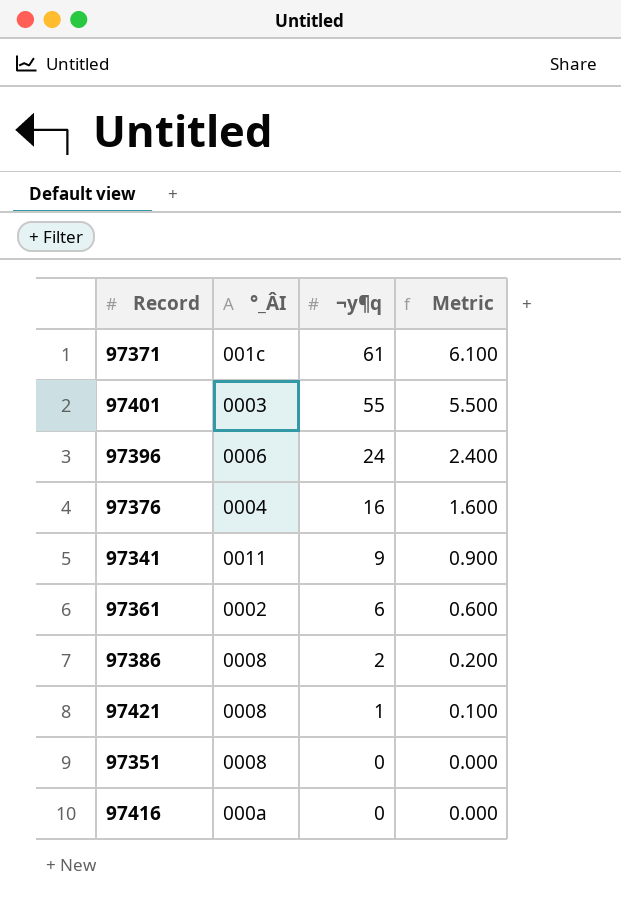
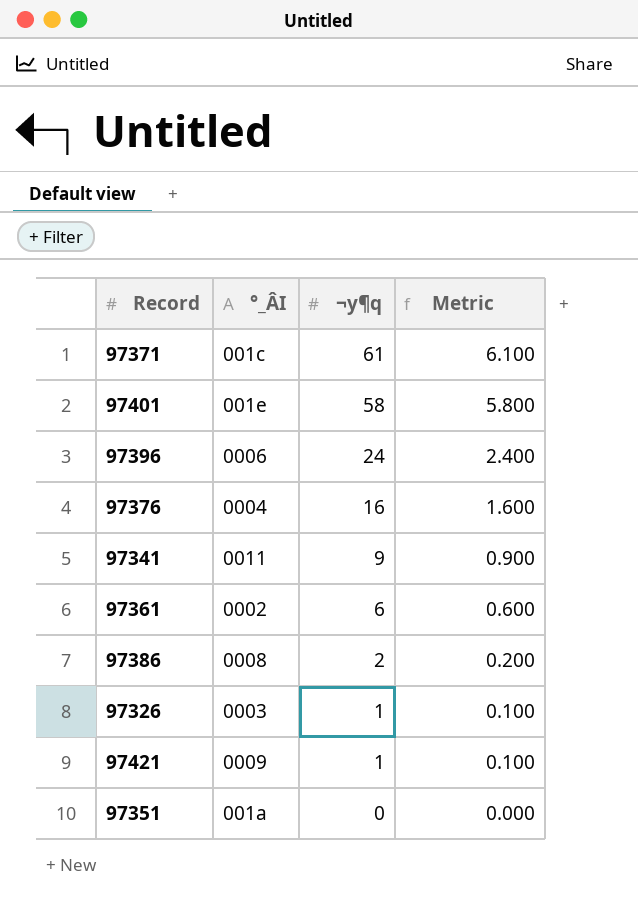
row 97416: 000a | 0 | 0.000 -> none
97401 | °_ÂI: 0003 -> 001e
97401 | ¬y¶q: 55 -> 58
97401 | Metric: 5.500 -> 5.800
row 97326: none -> 0003 | 1 | 0.100
97421 | °_ÂI: 0008 -> 0009
97351 | °_ÂI: 0008 -> 001a

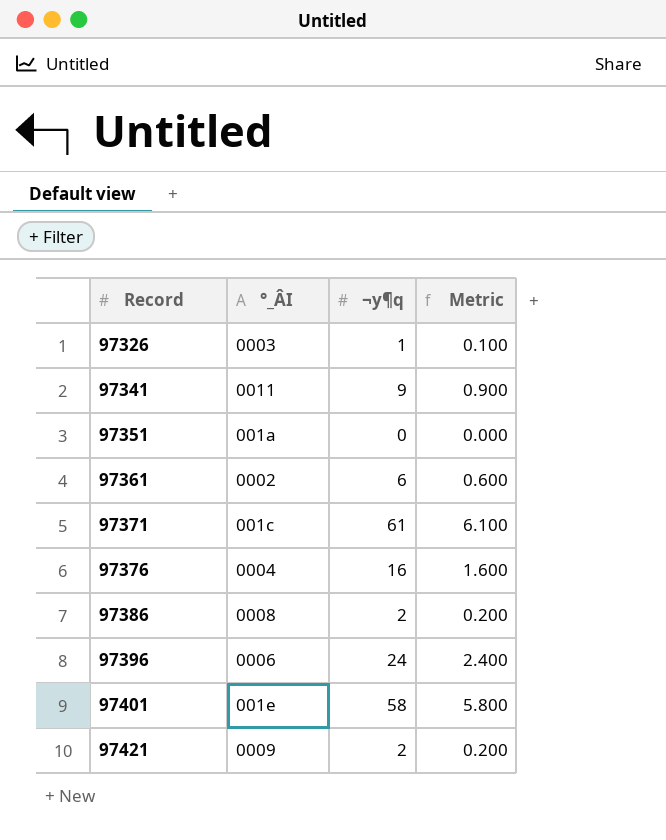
row order: ¬y¶q descending -> Record ascending
97421 | ¬y¶q: 1 -> 2
97421 | Metric: 0.100 -> 0.200

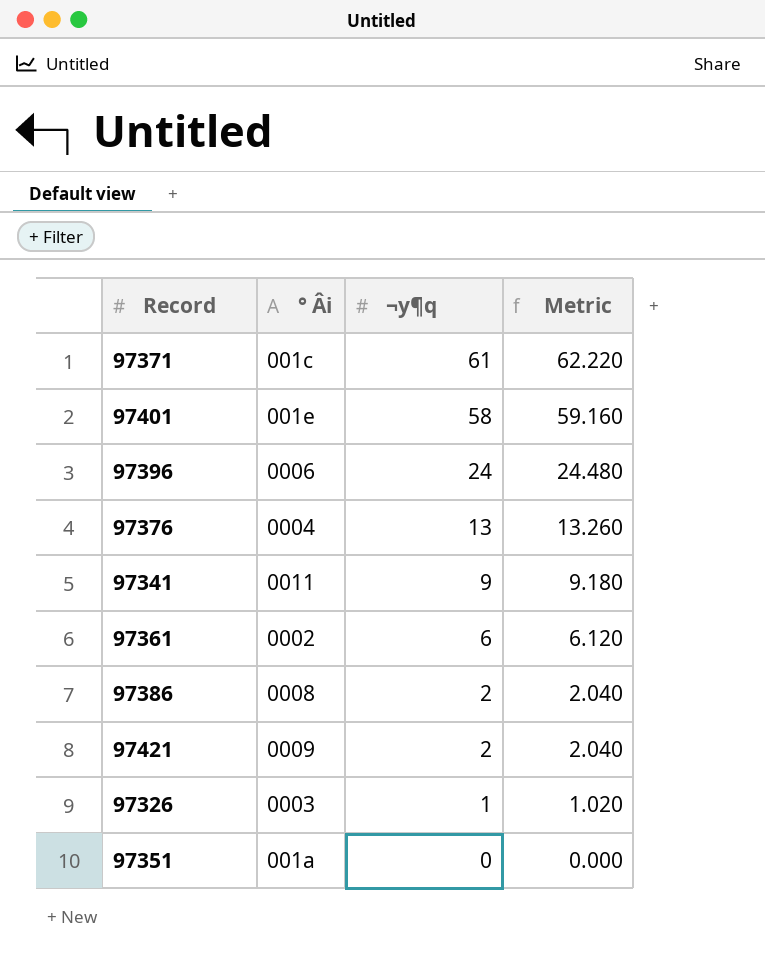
row order: Record ascending -> ¬y¶q descending
column name: °_ÂI -> ° Âi
column Metric | formula: [¬y¶q] * 0.1 -> [¬y¶q] * 1.02
97376 | ¬y¶q: 16 -> 13

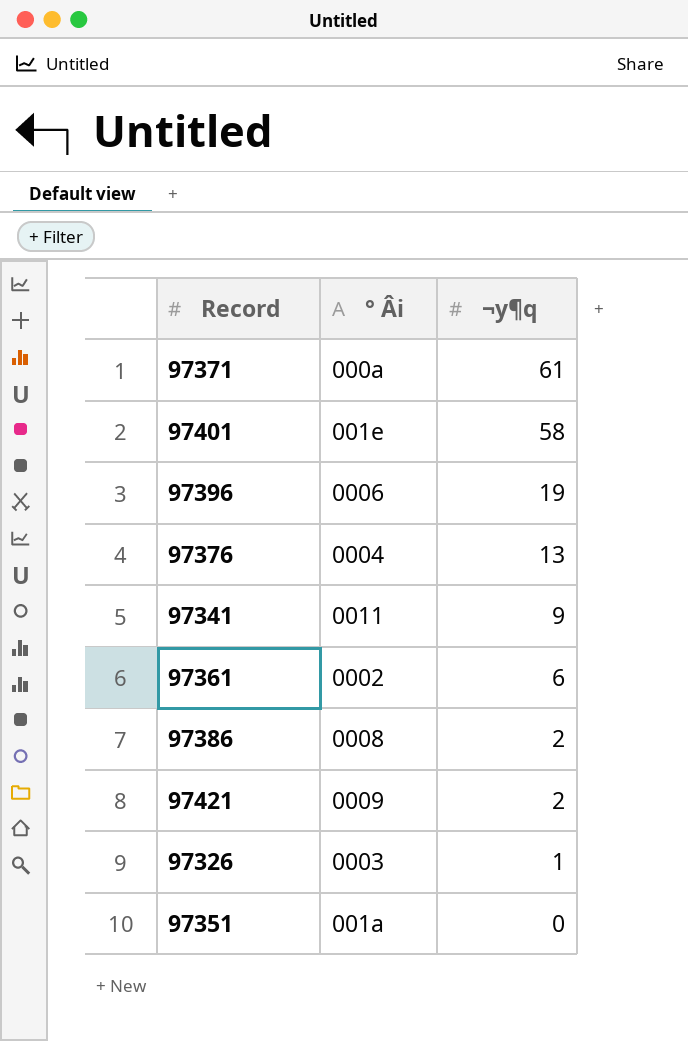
column Metric | formula: [¬y¶q] * 1.02 -> none
97371 | ° Âi: 001c -> 000a
97396 | ¬y¶q: 24 -> 19

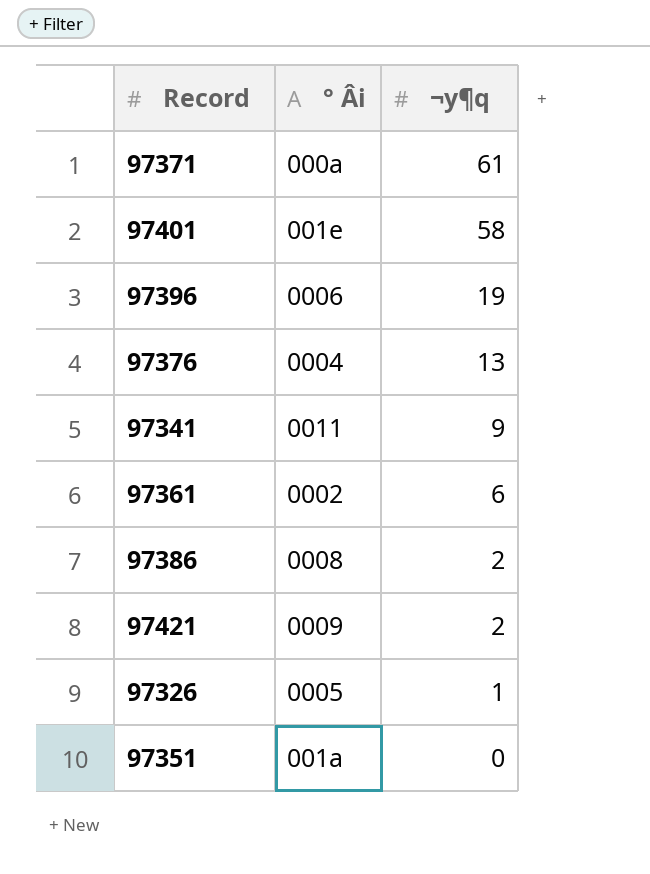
97326 | ° Âi: 0003 -> 0005

